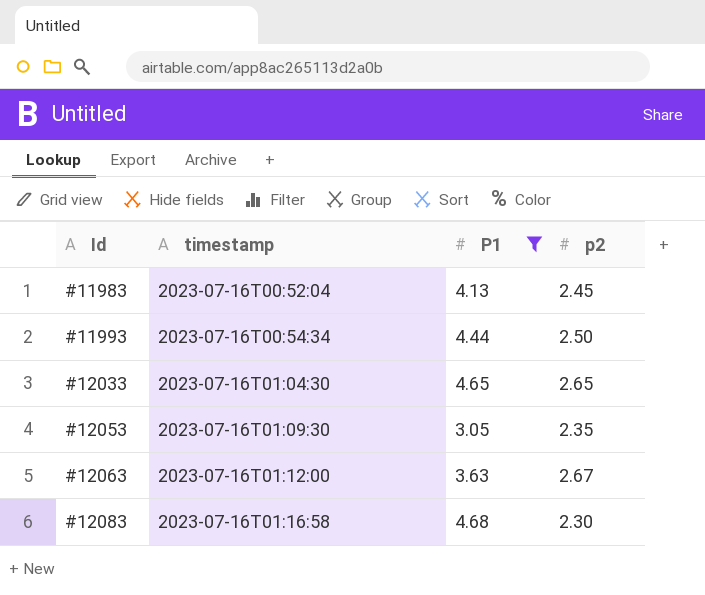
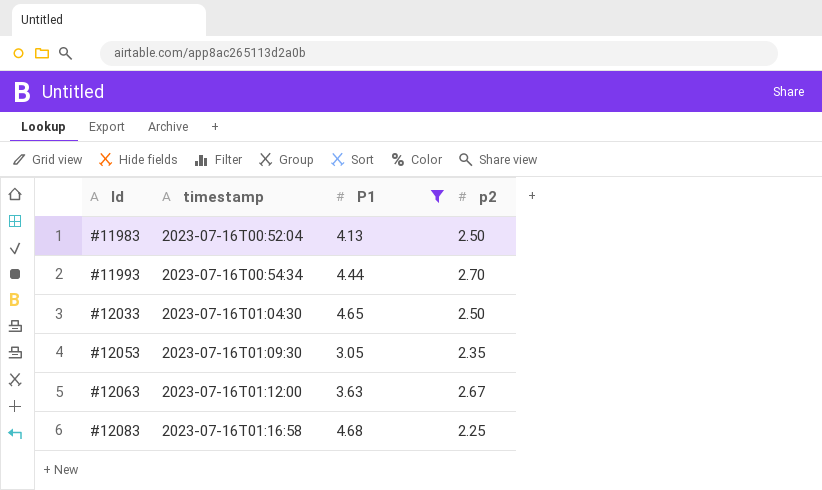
#11983 | p2: 2.45 -> 2.50
#11993 | p2: 2.50 -> 2.70
#12033 | p2: 2.65 -> 2.50
#12083 | p2: 2.30 -> 2.25

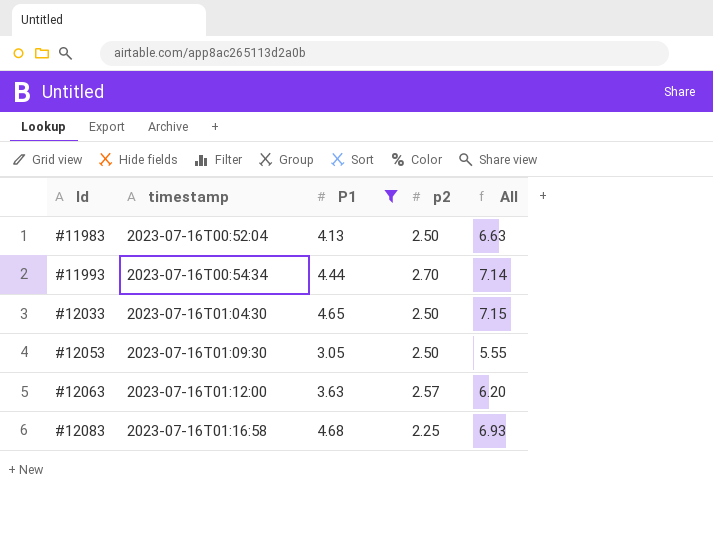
column All | formula: none -> [P1] + [p2]
#12053 | p2: 2.35 -> 2.50
#12063 | p2: 2.67 -> 2.57

